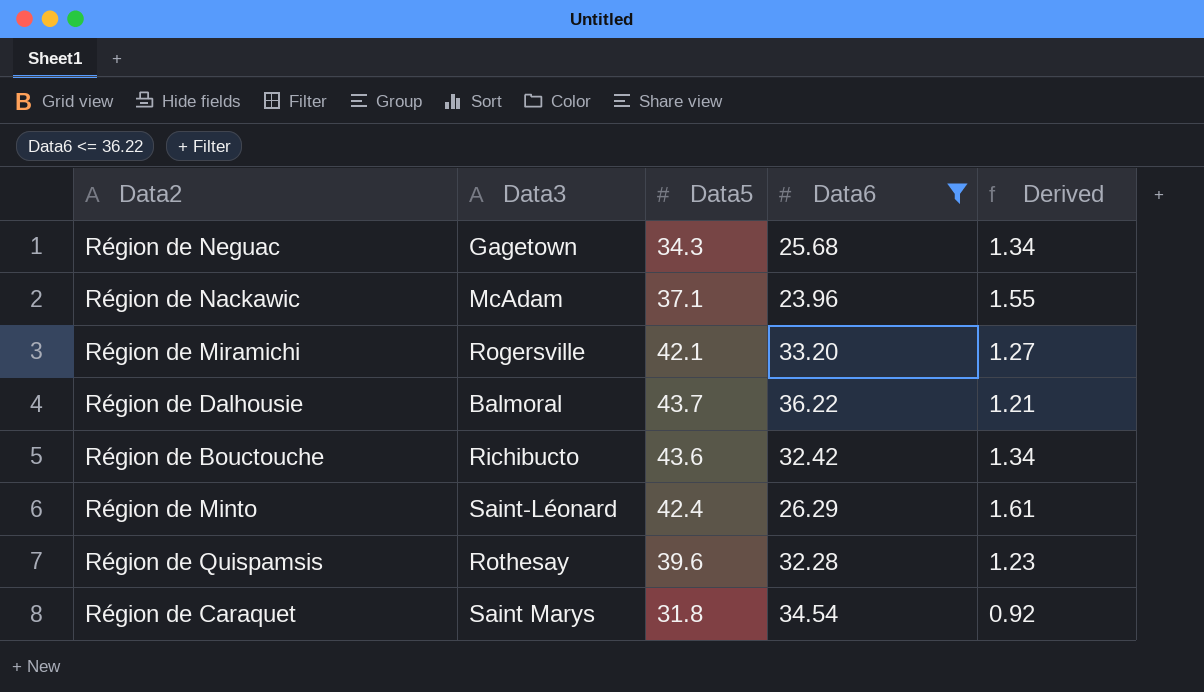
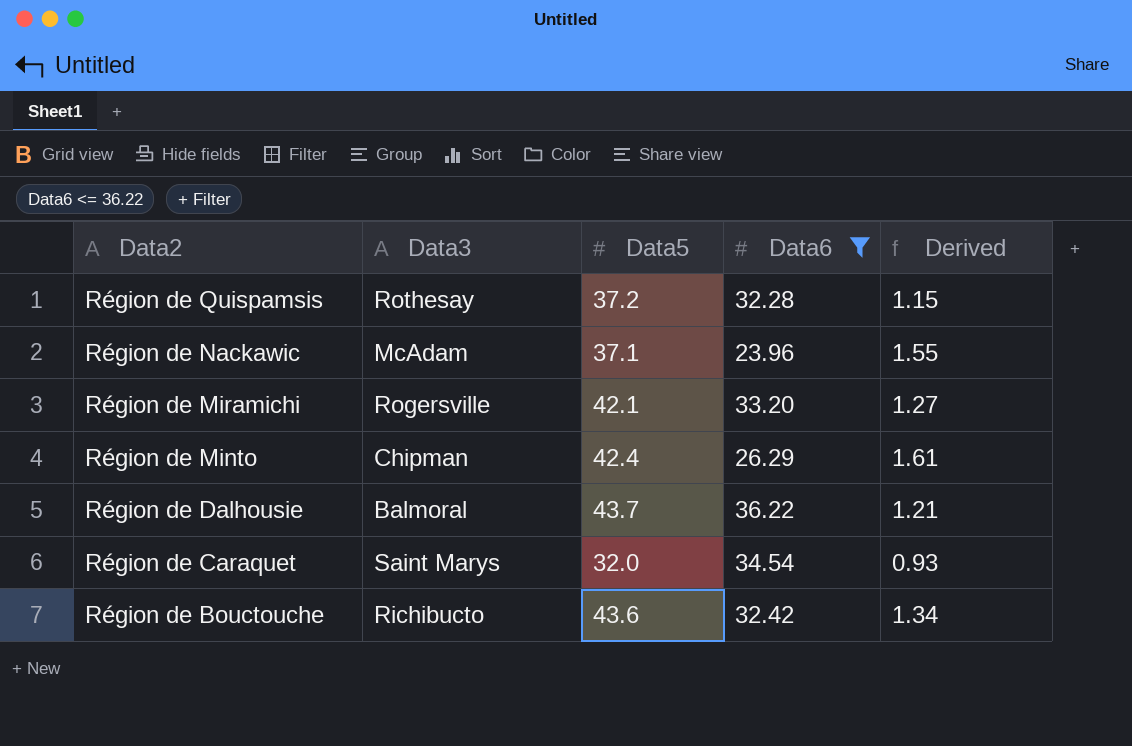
row order: none -> Data2 descending
row Région de Neguac: Gagetown | 34.3 | 25.68 | 1.34 -> none
Région de Quispamsis | Data5: 39.6 -> 37.2
Région de Quispamsis | Derived: 1.23 -> 1.15
Région de Minto | Data3: Saint-Léonard -> Chipman
Région de Caraquet | Data5: 31.8 -> 32.0
Région de Caraquet | Derived: 0.92 -> 0.93

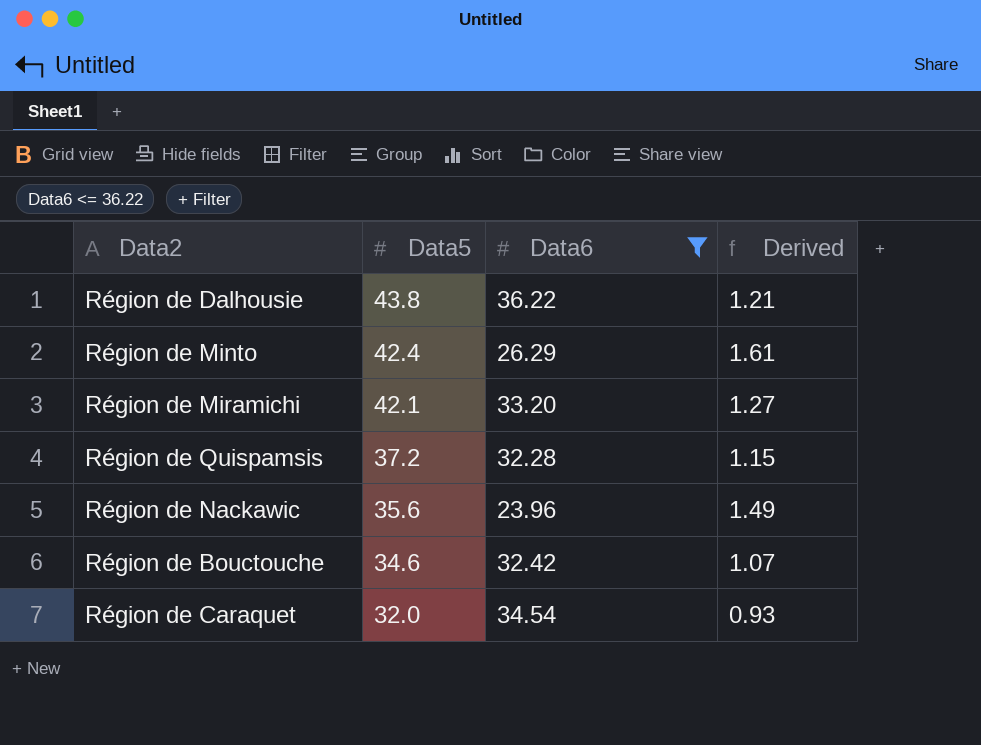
row order: Data2 descending -> Data5 descending
column Data3 | position: 2 -> none
Région de Dalhousie | Data5: 43.7 -> 43.8
Région de Nackawic | Data5: 37.1 -> 35.6
Région de Nackawic | Derived: 1.55 -> 1.49
Région de Bouctouche | Data5: 43.6 -> 34.6
Région de Bouctouche | Derived: 1.34 -> 1.07

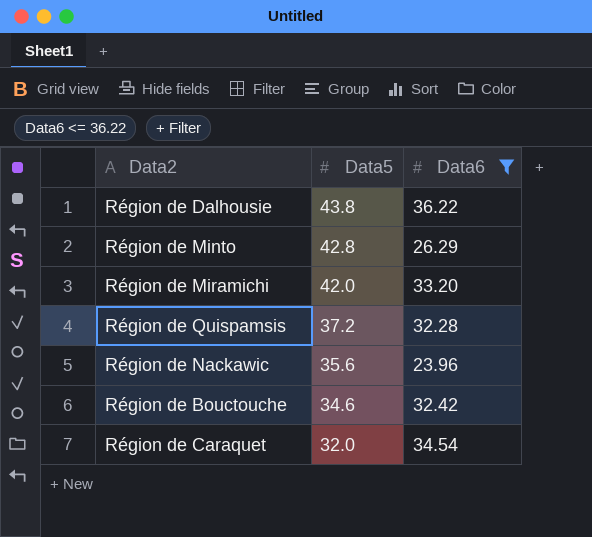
column Derived | formula: [Data5] / [Data6] -> none
Région de Minto | Data5: 42.4 -> 42.8
Région de Miramichi | Data5: 42.1 -> 42.0

